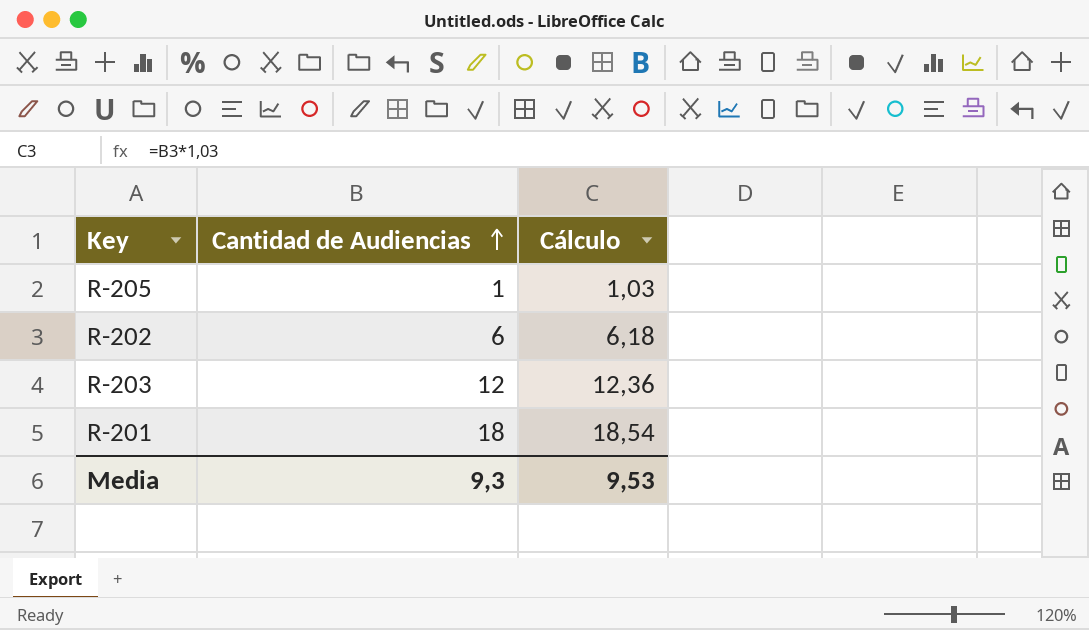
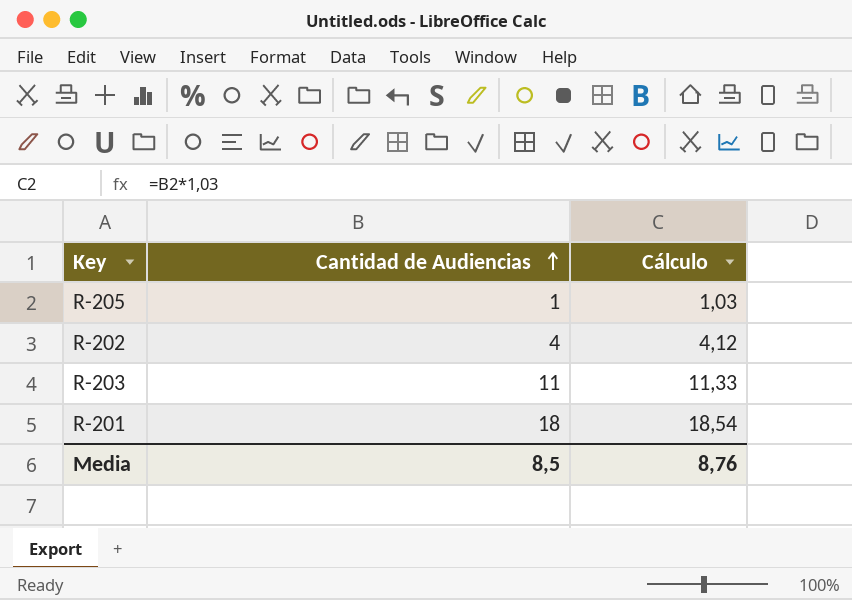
R-202 | Cantidad de Audiencias: 6 -> 4
R-202 | Cálculo: 6,18 -> 4,12
R-203 | Cantidad de Audiencias: 12 -> 11
R-203 | Cálculo: 12,36 -> 11,33
Media | Cantidad de Audiencias: 9,3 -> 8,5
Media | Cálculo: 9,53 -> 8,76

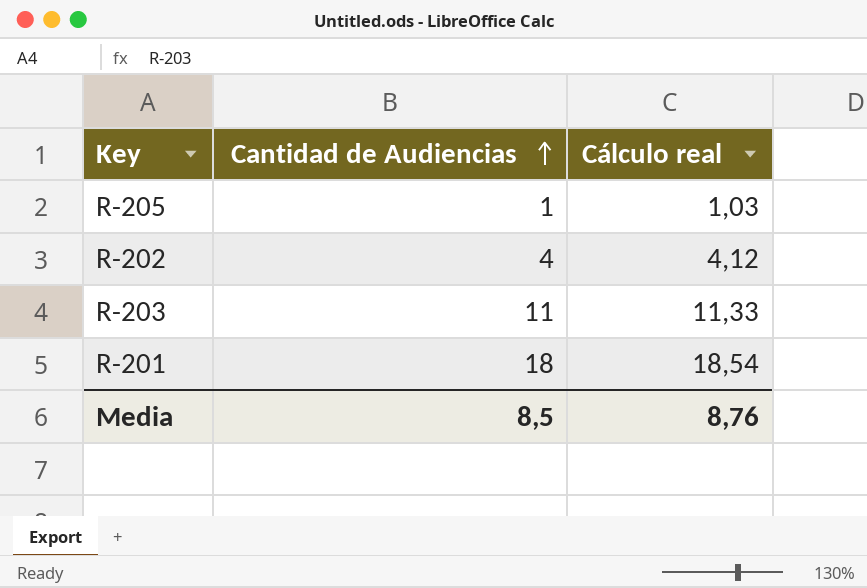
column name: Cálculo -> Cálculo real

